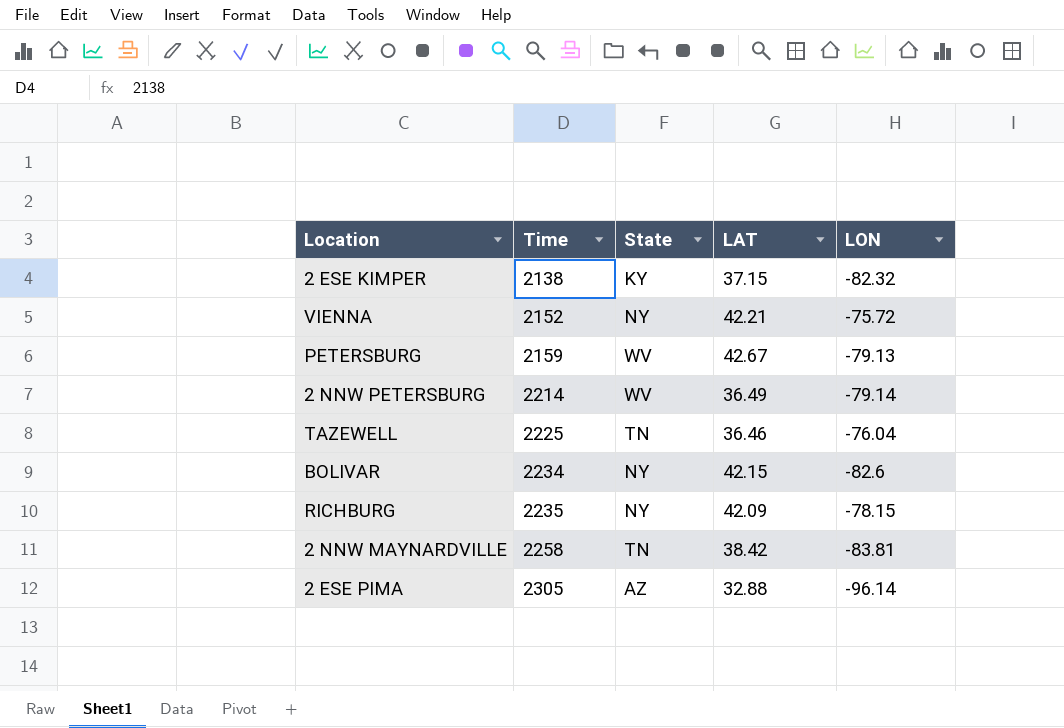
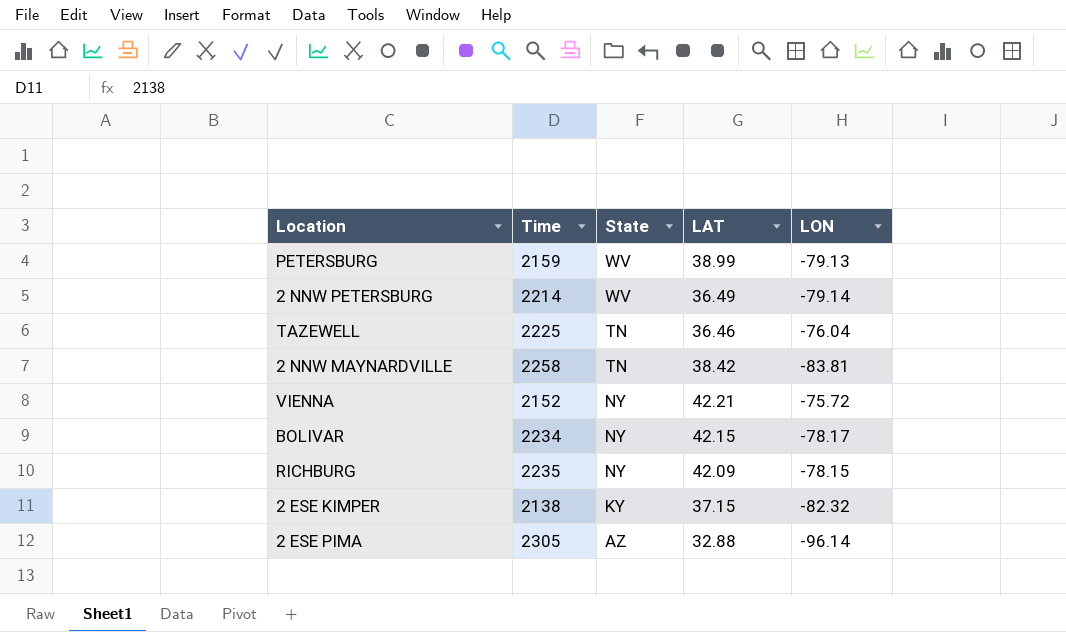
row order: Time ascending -> State descending
PETERSBURG | LAT: 42.67 -> 38.99
BOLIVAR | LON: -82.6 -> -78.17

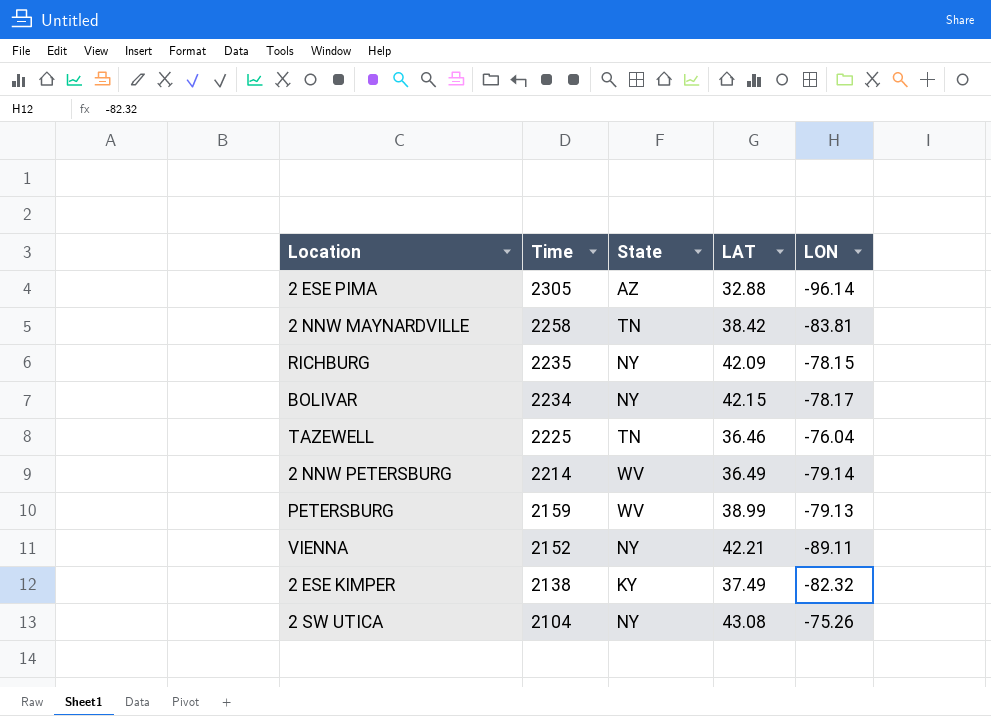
row order: State descending -> Time descending
VIENNA | LON: -75.72 -> -89.11
2 ESE KIMPER | LAT: 37.15 -> 37.49
row 2 SW UTICA: none -> 2104 | NY | 43.08 | -75.26

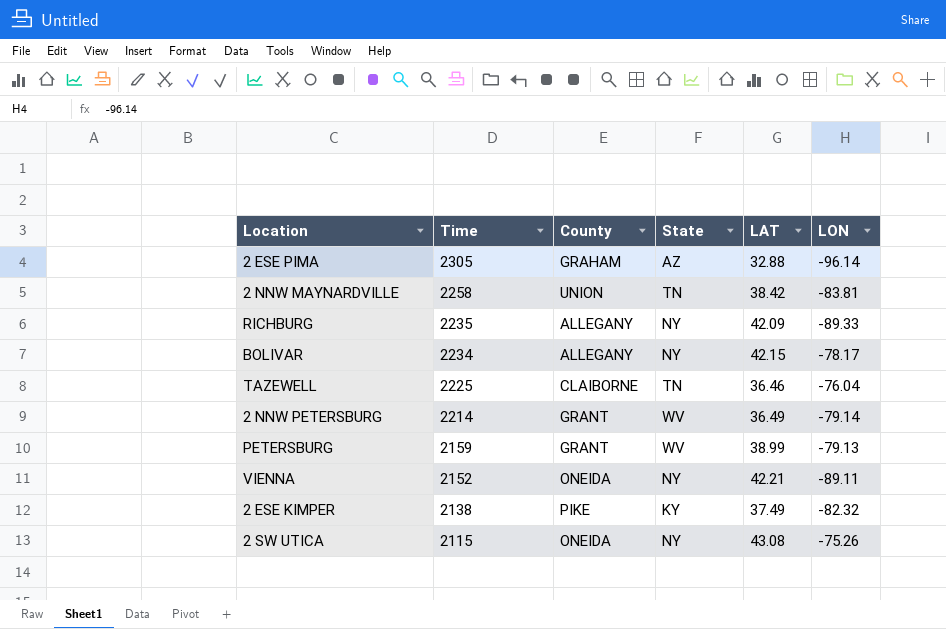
column County | position: none -> 3
RICHBURG | LON: -78.15 -> -89.33
2 SW UTICA | Time: 2104 -> 2115

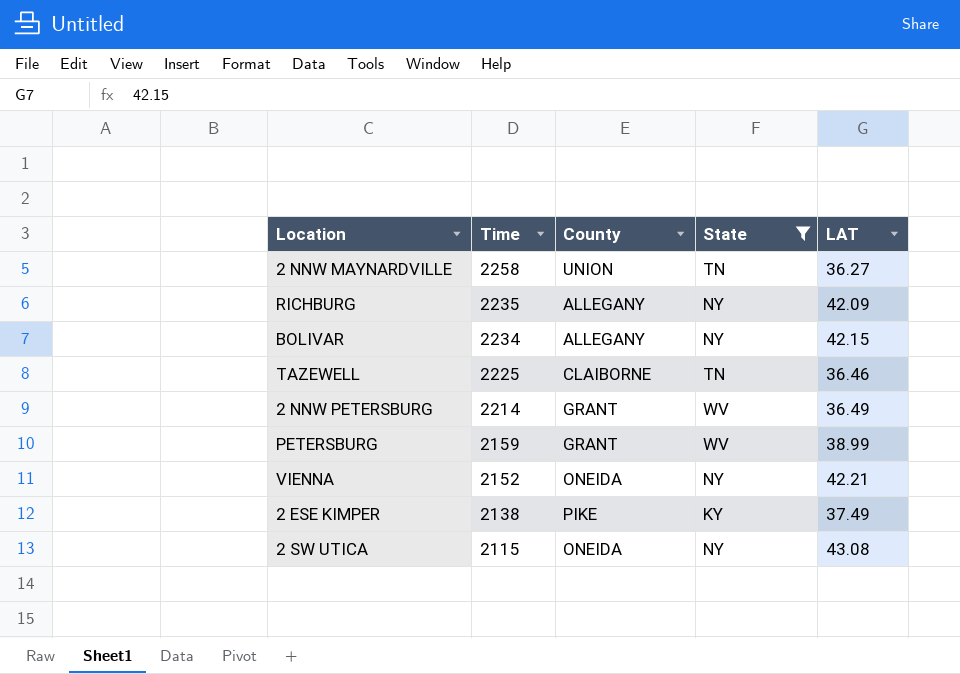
filter: none -> State != AZ
column LON | position: 6 -> none
2 NNW MAYNARDVILLE | LAT: 38.42 -> 36.27

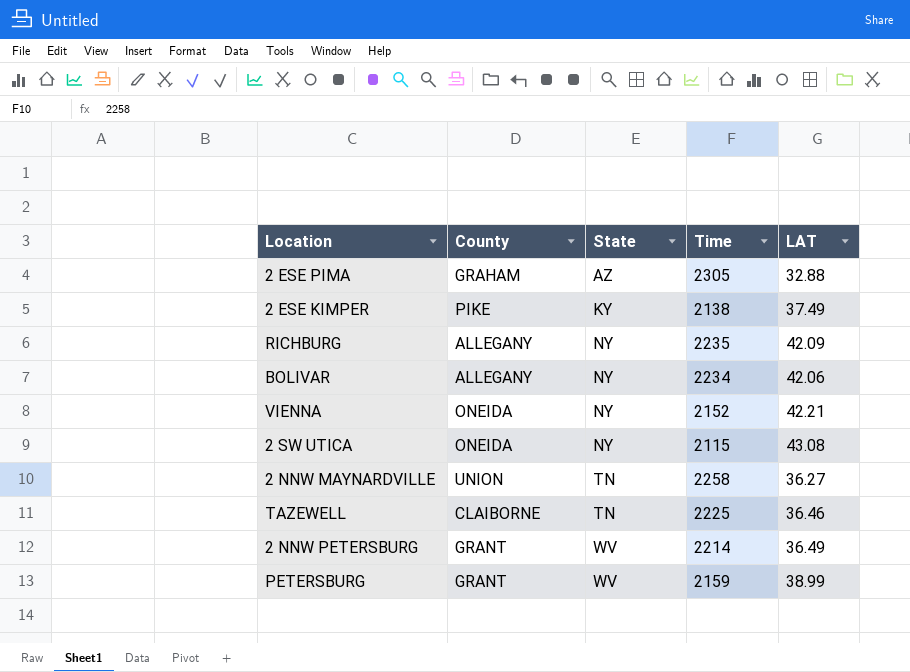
filter: State != AZ -> none
row order: Time descending -> State ascending
column Time | position: 2 -> 4
BOLIVAR | LAT: 42.15 -> 42.06

